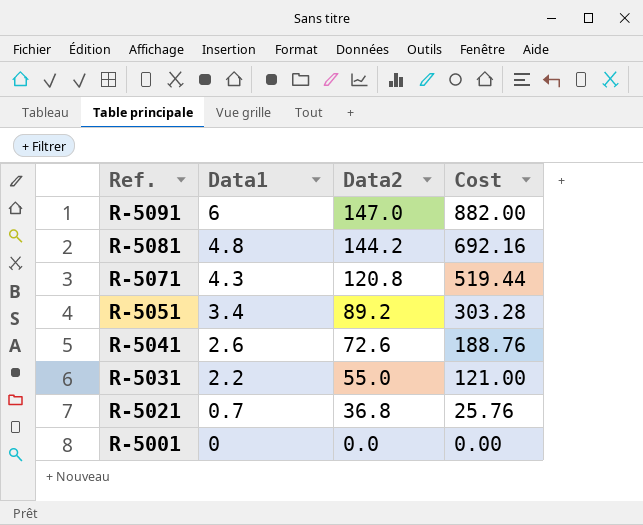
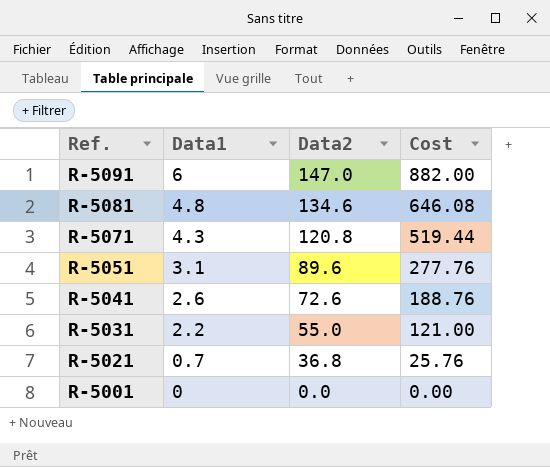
R-5081 | Data2: 144.2 -> 134.6
R-5081 | Cost: 692.16 -> 646.08
R-5051 | Data1: 3.4 -> 3.1
R-5051 | Data2: 89.2 -> 89.6
R-5051 | Cost: 303.28 -> 277.76

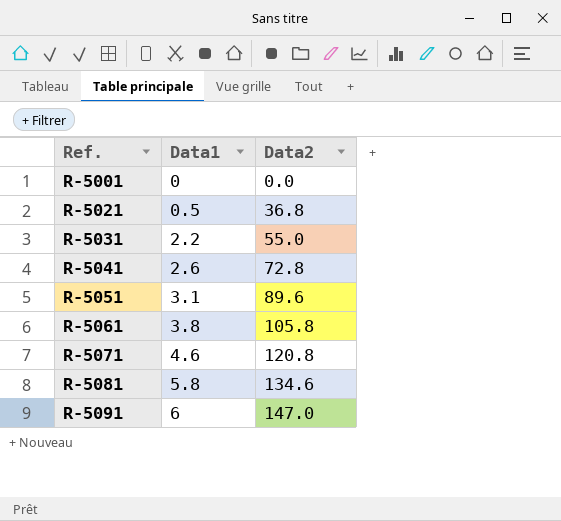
row order: Ref. descending -> Ref. ascending
column Cost | formula: [Data1] * [Data2] -> none
R-5021 | Data1: 0.7 -> 0.5
R-5041 | Data2: 72.6 -> 72.8
row R-5061: none -> 3.8 | 105.8
R-5071 | Data1: 4.3 -> 4.6
R-5081 | Data1: 4.8 -> 5.8

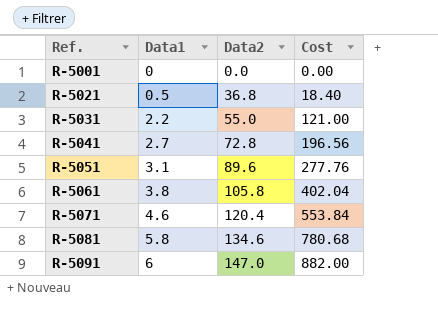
column Cost | formula: none -> [Data1] * [Data2]
R-5041 | Data1: 2.6 -> 2.7
R-5071 | Data2: 120.8 -> 120.4

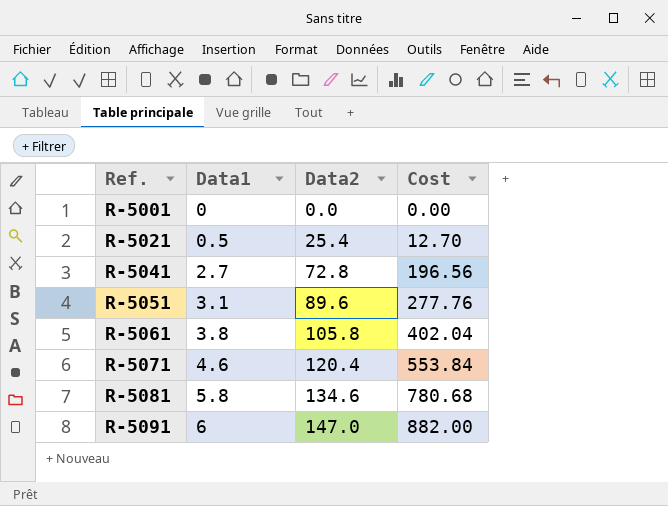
row R-5031: 2.2 | 55.0 | 121.00 -> none
R-5021 | Data2: 36.8 -> 25.4
R-5021 | Cost: 18.40 -> 12.70

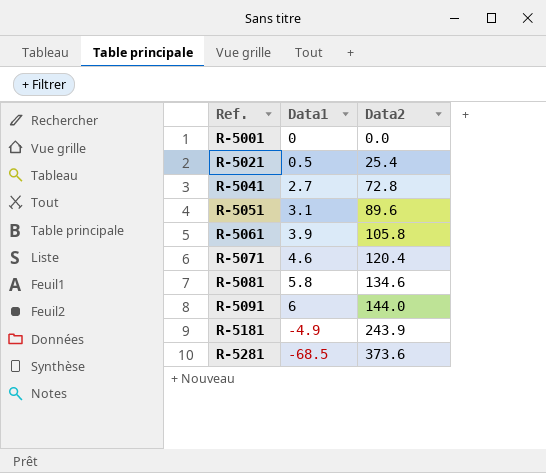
column Cost | formula: [Data1] * [Data2] -> none
R-5061 | Data1: 3.8 -> 3.9
R-5091 | Data2: 147.0 -> 144.0
row R-5181: none -> -4.9 | 243.9
row R-5281: none -> -68.5 | 373.6

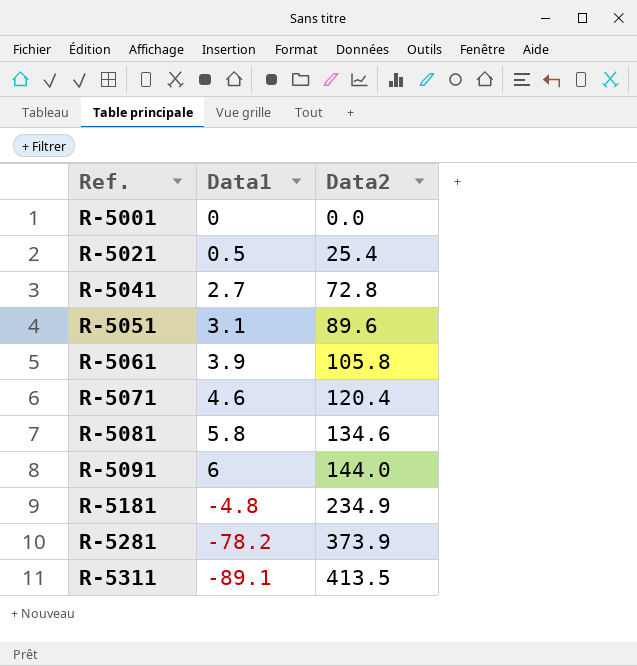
R-5181 | Data1: -4.9 -> -4.8
R-5181 | Data2: 243.9 -> 234.9
R-5281 | Data1: -68.5 -> -78.2
R-5281 | Data2: 373.6 -> 373.9
row R-5311: none -> -89.1 | 413.5

